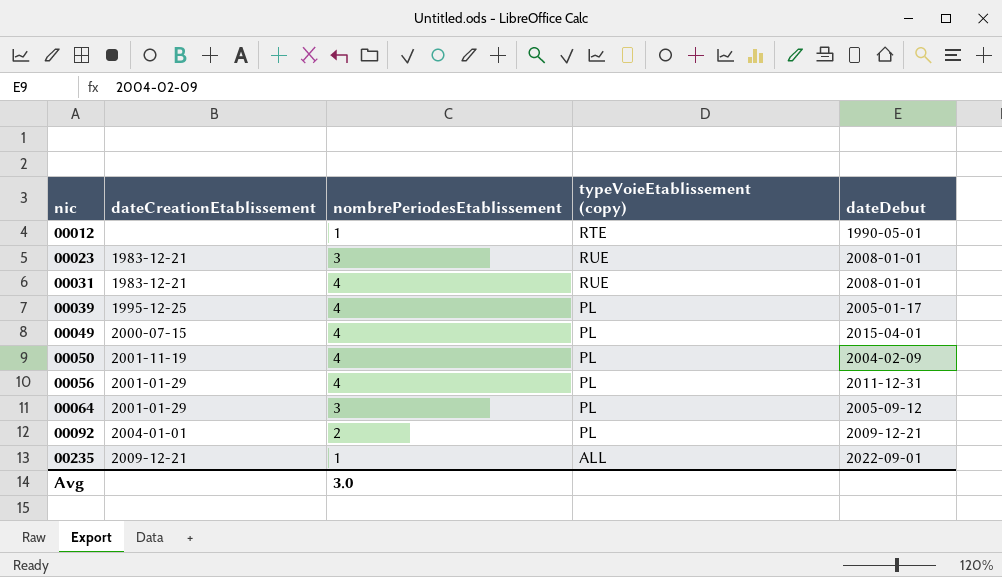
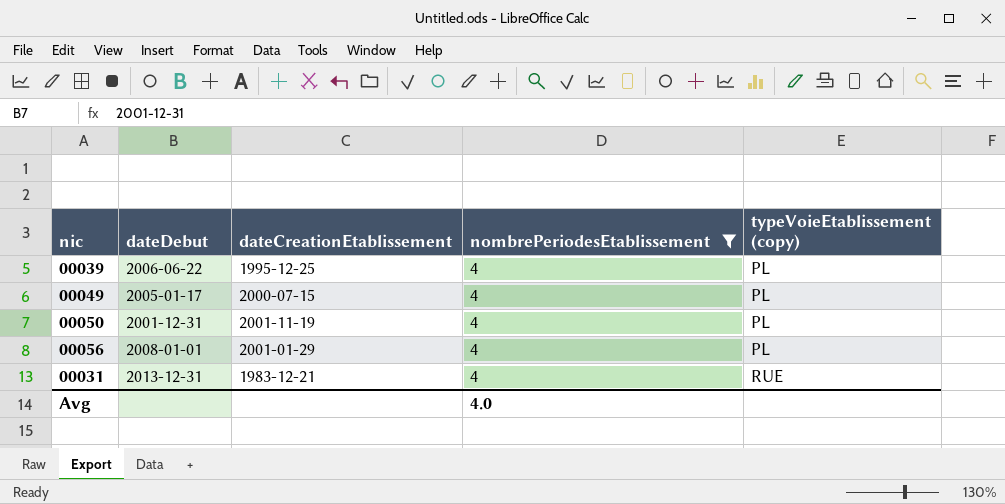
filter: none -> nombrePeriodesEtablissement = 4
row order: nic ascending -> typeVoieEtablissement (copy) ascending
column dateDebut | position: 5 -> 2
00039 | dateDebut: 2005-01-17 -> 2006-06-22
00049 | dateDebut: 2015-04-01 -> 2005-01-17
00050 | dateDebut: 2004-02-09 -> 2001-12-31
00056 | dateDebut: 2011-12-31 -> 2008-01-01
00031 | dateDebut: 2008-01-01 -> 2013-12-31
Avg | nombrePeriodesEtablissement: 3.0 -> 4.0

